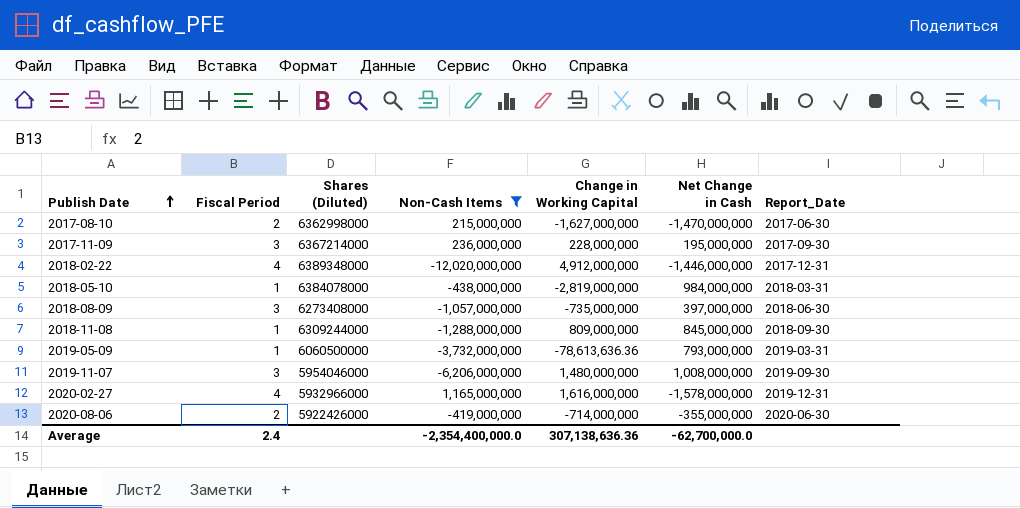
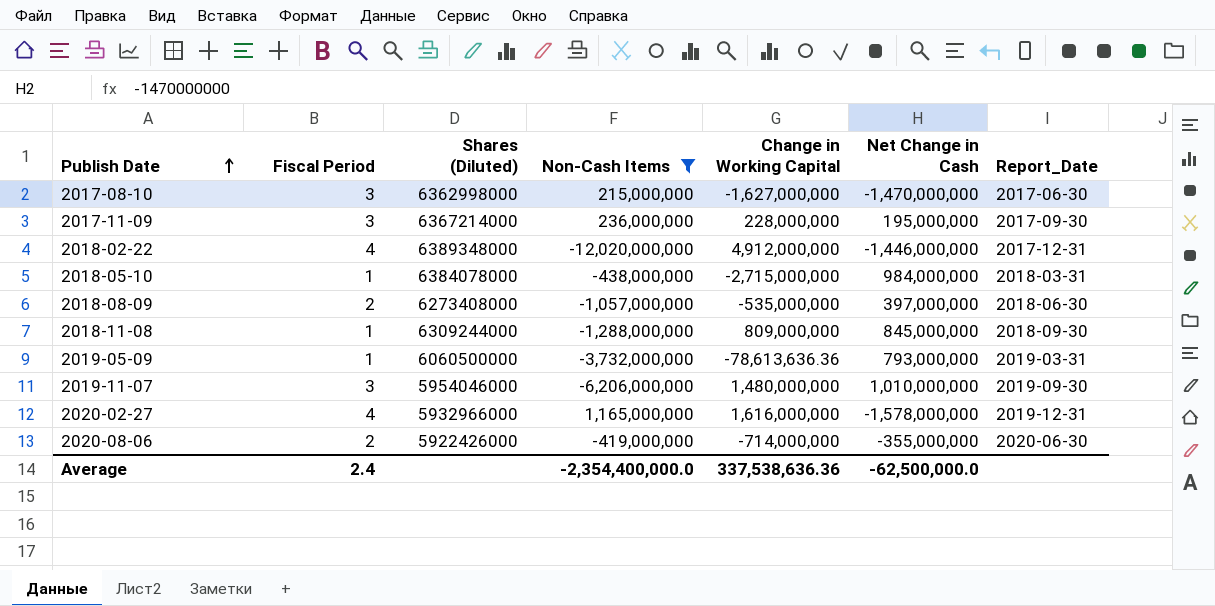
2017-08-10 | Fiscal Period: 2 -> 3
2018-05-10 | Change in Working Capital: -2,819,000,000 -> -2,715,000,000
2018-08-09 | Fiscal Period: 3 -> 2
2018-08-09 | Change in Working Capital: -735,000,000 -> -535,000,000
2019-11-07 | Net Change in Cash: 1,008,000,000 -> 1,010,000,000
Average | Change in Working Capital: 307,138,636.36 -> 337,538,636.36
Average | Net Change in Cash: -62,700,000.0 -> -62,500,000.0

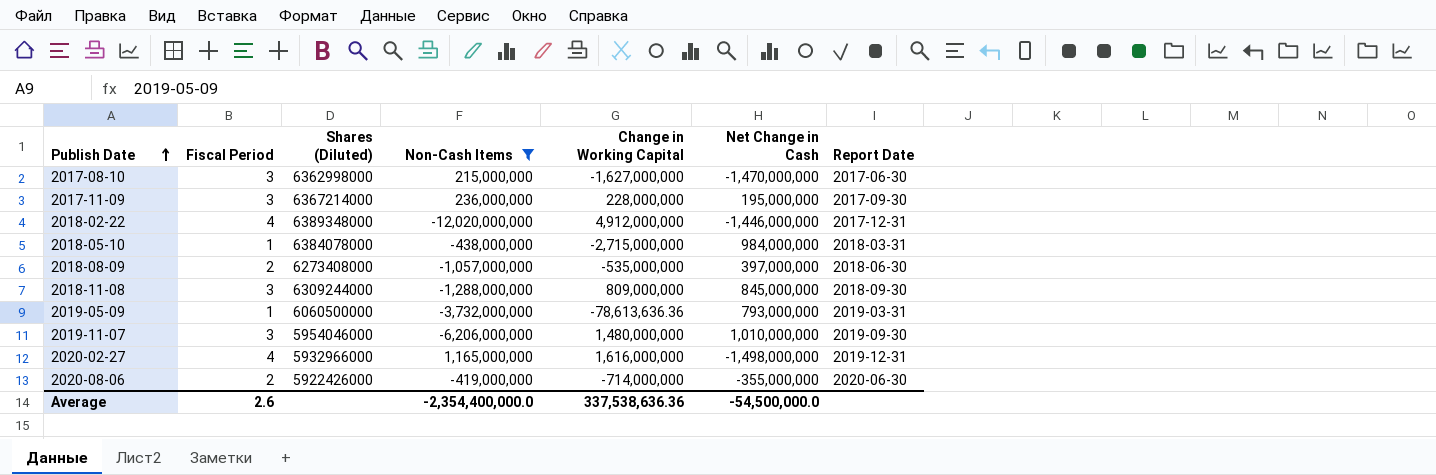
column name: Report_Date -> Report Date
2018-11-08 | Fiscal Period: 1 -> 3
2020-02-27 | Net Change in Cash: -1,578,000,000 -> -1,498,000,000
Average | Fiscal Period: 2.4 -> 2.6
Average | Net Change in Cash: -62,500,000.0 -> -54,500,000.0

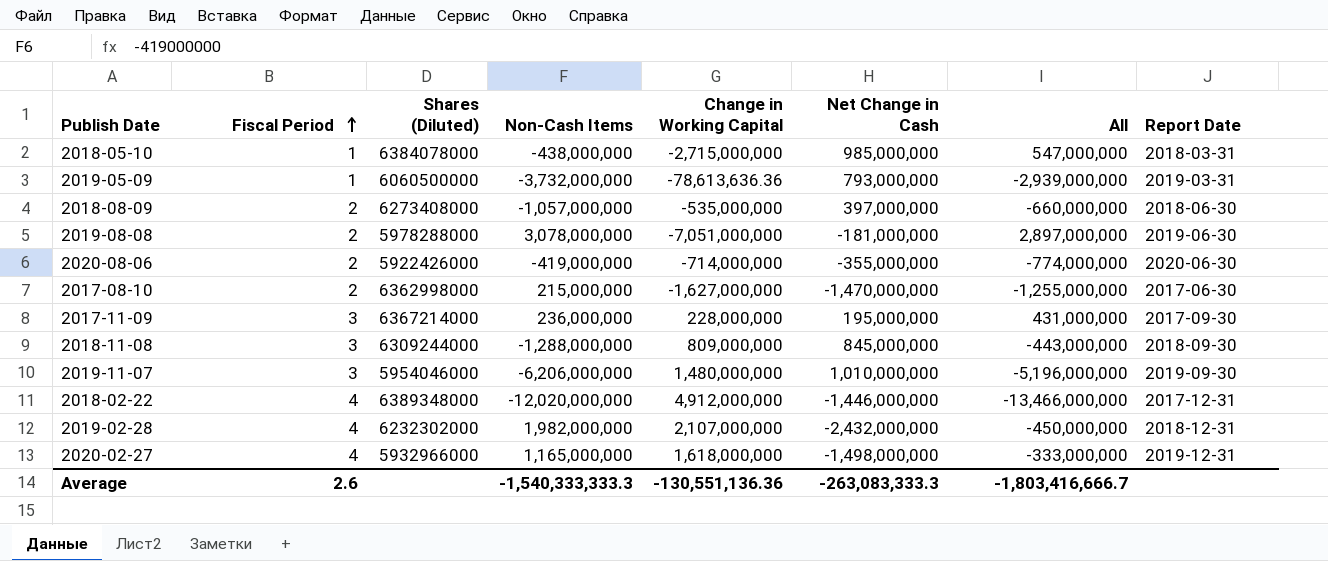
filter: Non-Cash Items <= 1,165,000,000 -> none
row order: Publish Date ascending -> Fiscal Period ascending
column All | formula: none -> [Non-Cash Items] + [Net Change in Cash]
2018-05-10 | Net Change in Cash: 984,000,000 -> 985,000,000
2017-08-10 | Fiscal Period: 3 -> 2
2020-02-27 | Change in Working Capital: 1,616,000,000 -> 1,618,000,000
Average | Non-Cash Items: -2,354,400,000.0 -> -1,540,333,333.3
Average | Change in Working Capital: 337,538,636.36 -> -130,551,136.36
Average | Net Change in Cash: -54,500,000.0 -> -263,083,333.3

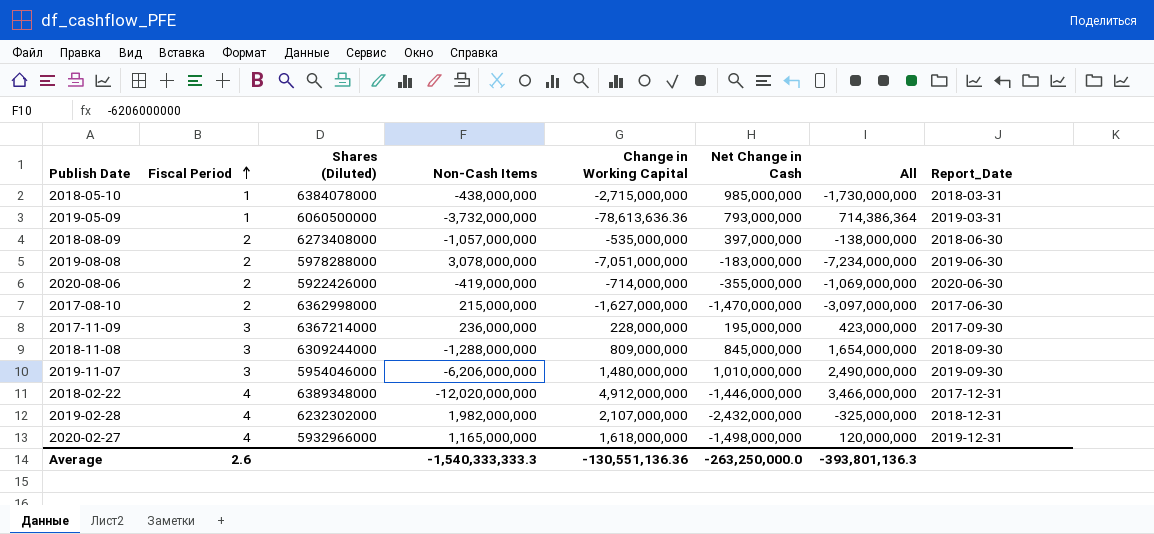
column All | formula: [Non-Cash Items] + [Net Change in Cash] -> [Change in Working Capital] + [Net Change in Cash]
column name: Report Date -> Report_Date
2019-08-08 | Net Change in Cash: -181,000,000 -> -183,000,000
Average | Net Change in Cash: -263,083,333.3 -> -263,250,000.0
Average | All: -1,803,416,666.7 -> -393,801,136.3

